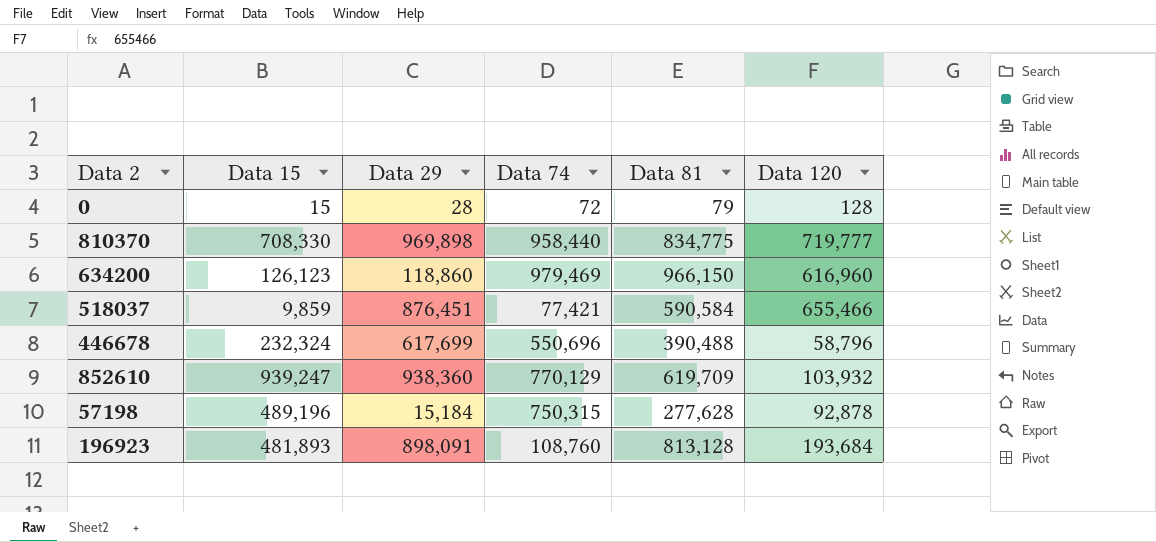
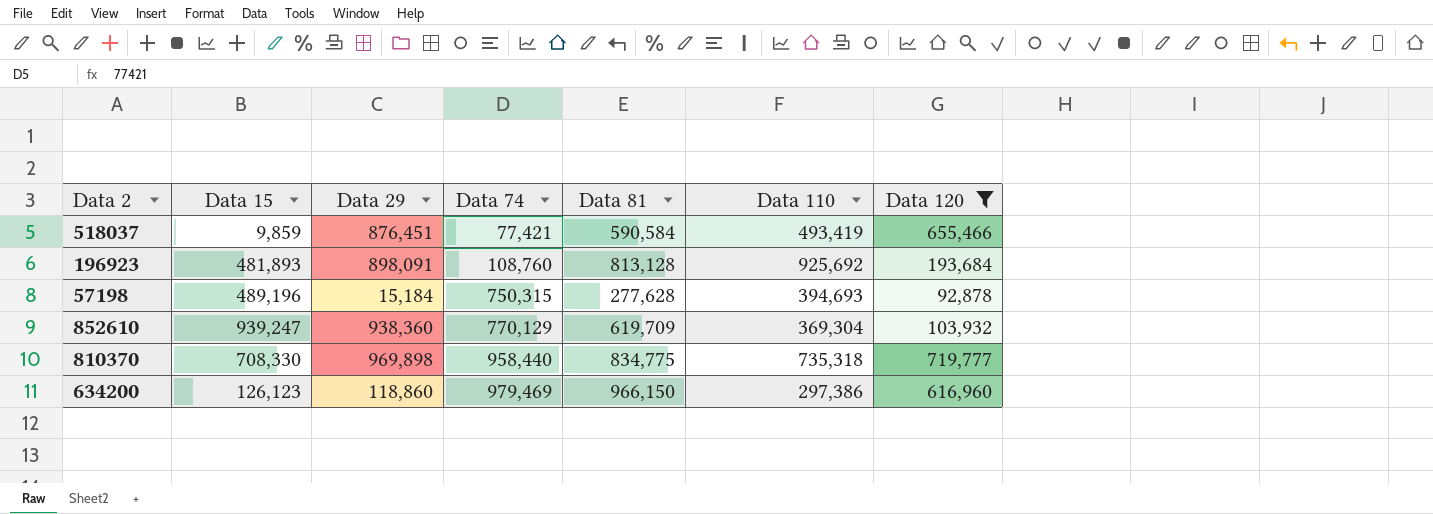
filter: none -> Data 120 >= 92,878
row order: none -> Data 74 ascending
column Data 110 | position: none -> 6

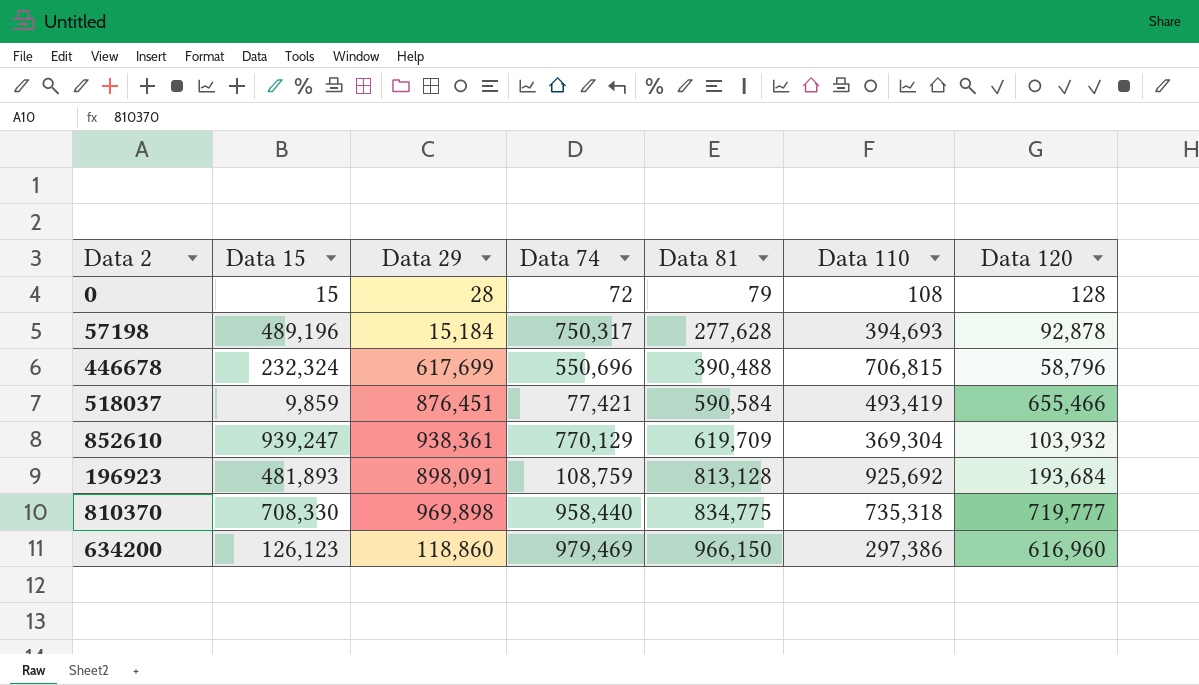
filter: Data 120 >= 92,878 -> none
row order: Data 74 ascending -> Data 81 ascending
57198 | Data 74: 750,315 -> 750,317
852610 | Data 29: 938,360 -> 938,361
196923 | Data 74: 108,760 -> 108,759

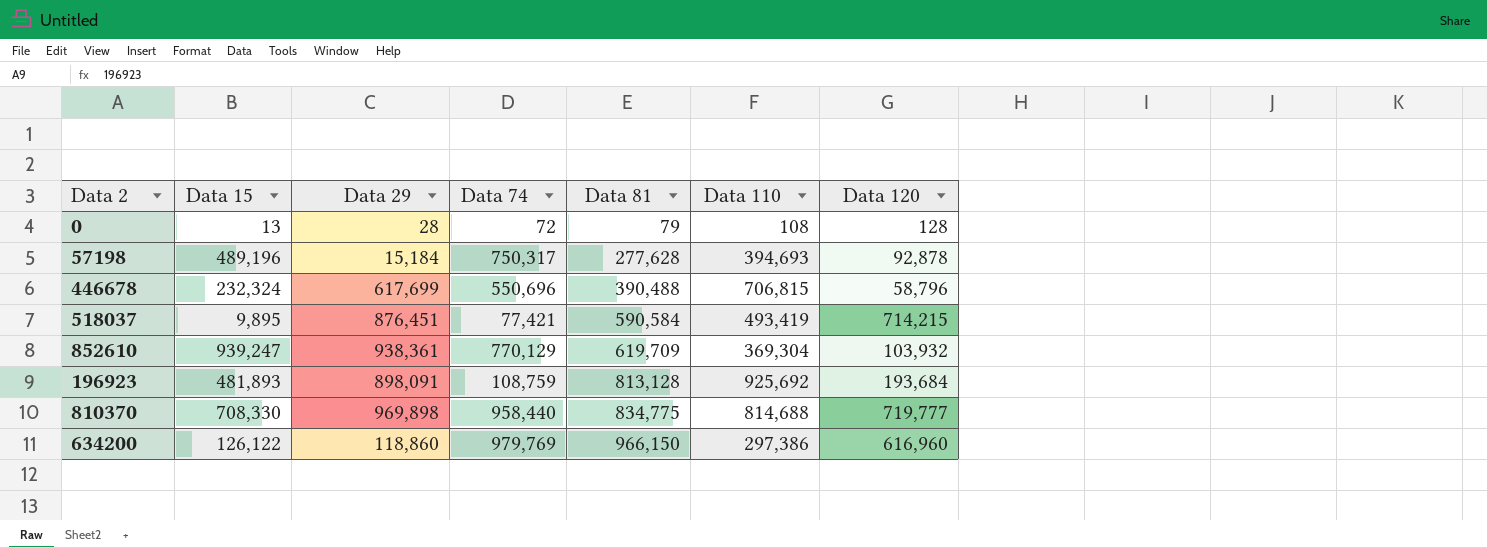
0 | Data 15: 15 -> 13
518037 | Data 15: 9,859 -> 9,895
518037 | Data 120: 655,466 -> 714,215
810370 | Data 110: 735,318 -> 814,688
634200 | Data 15: 126,123 -> 126,122
634200 | Data 74: 979,469 -> 979,769

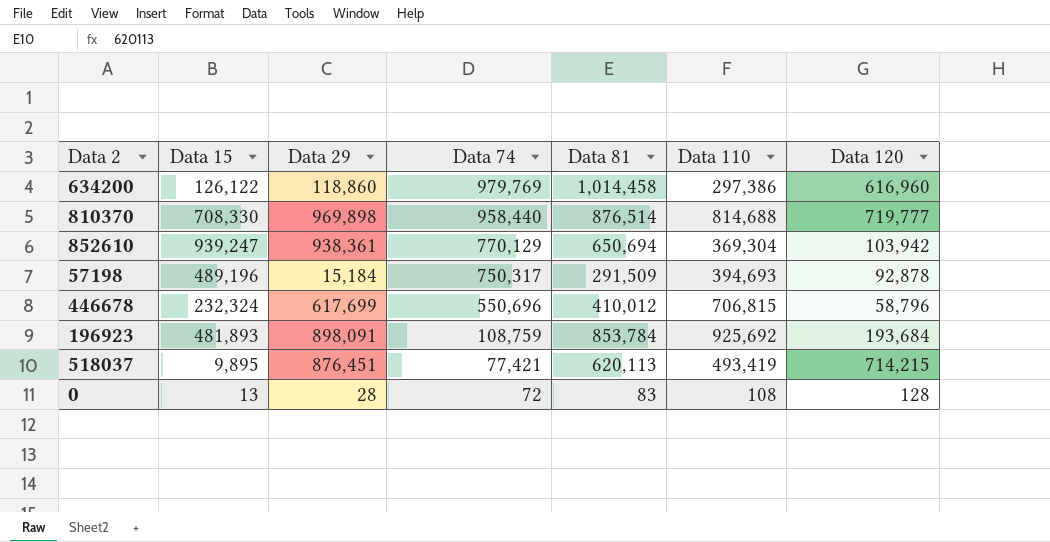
row order: Data 81 ascending -> Data 74 descending
634200 | Data 81: 966,150 -> 1,014,458
810370 | Data 81: 834,775 -> 876,514
852610 | Data 81: 619,709 -> 650,694
852610 | Data 120: 103,932 -> 103,942
57198 | Data 81: 277,628 -> 291,509
446678 | Data 81: 390,488 -> 410,012
196923 | Data 81: 813,128 -> 853,784
518037 | Data 81: 590,584 -> 620,113
0 | Data 81: 79 -> 83

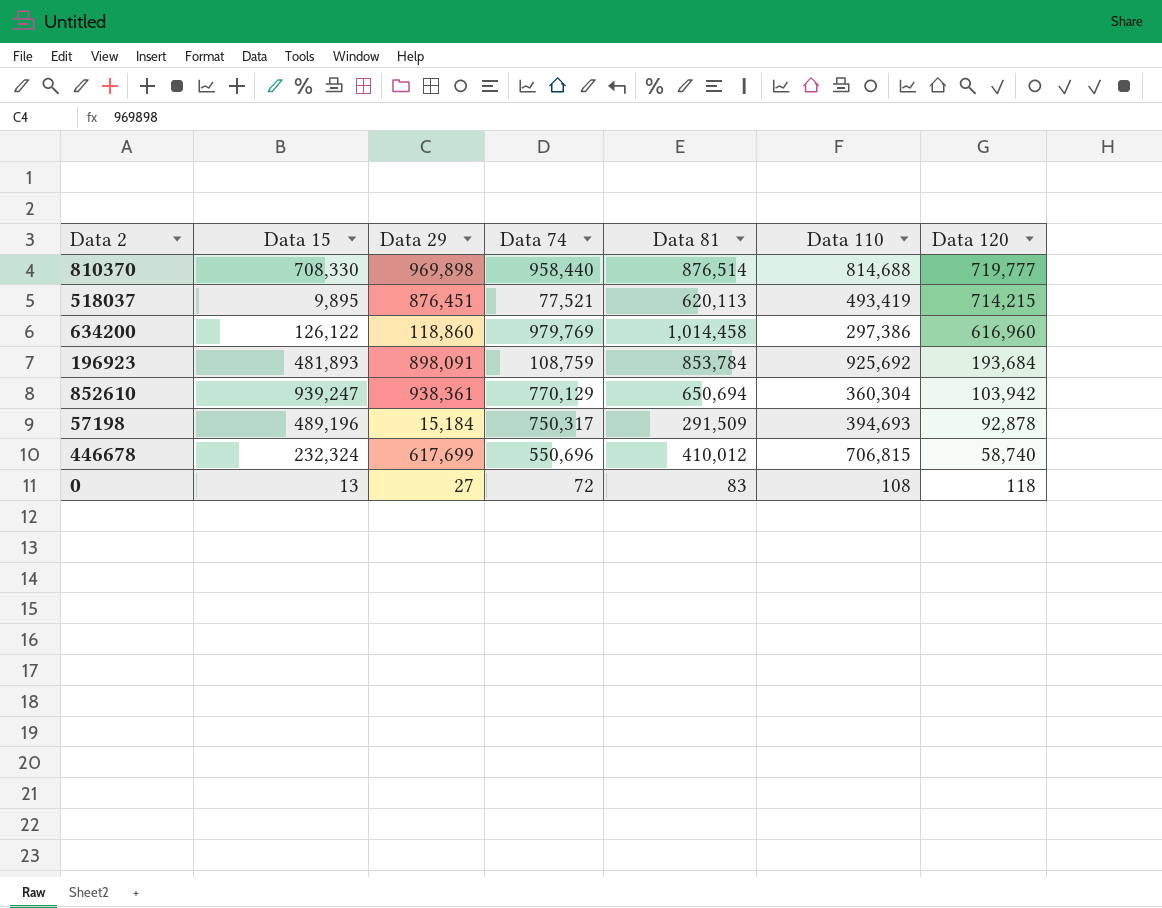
row order: Data 74 descending -> Data 120 descending
518037 | Data 74: 77,421 -> 77,521
852610 | Data 110: 369,304 -> 360,304
446678 | Data 120: 58,796 -> 58,740
0 | Data 29: 28 -> 27
0 | Data 120: 128 -> 118

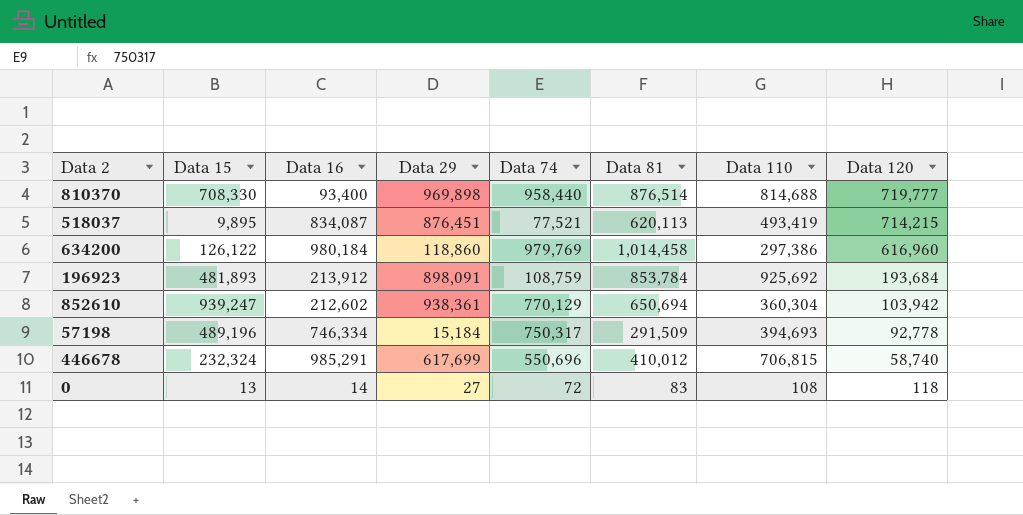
column Data 16 | position: none -> 3
57198 | Data 120: 92,878 -> 92,778

